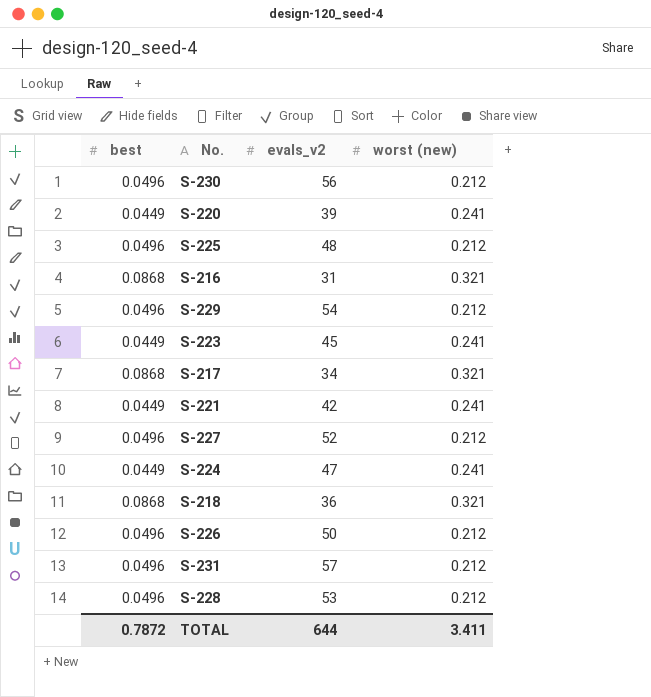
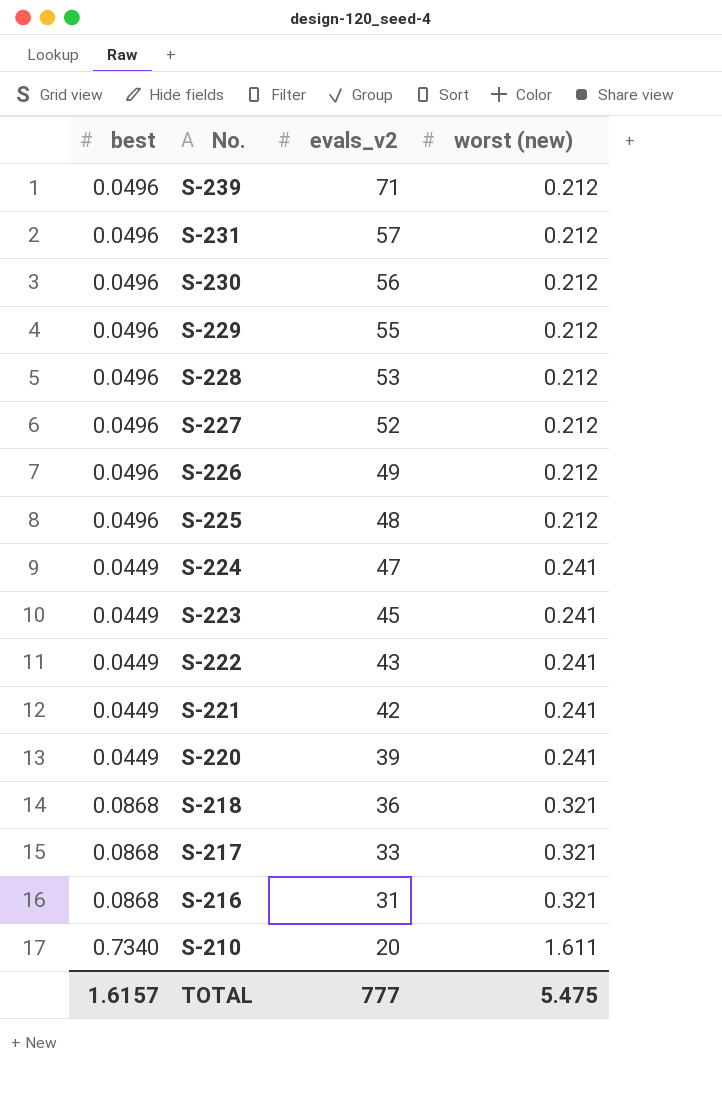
row order: none -> No. descending
row S-239: none -> 0.0496 | 71 | 0.212
S-229 | evals_v2: 54 -> 55
S-226 | evals_v2: 50 -> 49
row S-222: none -> 0.0449 | 43 | 0.241
S-217 | evals_v2: 34 -> 33
row S-210: none -> 0.7340 | 20 | 1.611
TOTAL | best: 0.7872 -> 1.6157
TOTAL | evals_v2: 644 -> 777
TOTAL | worst (new): 3.411 -> 5.475

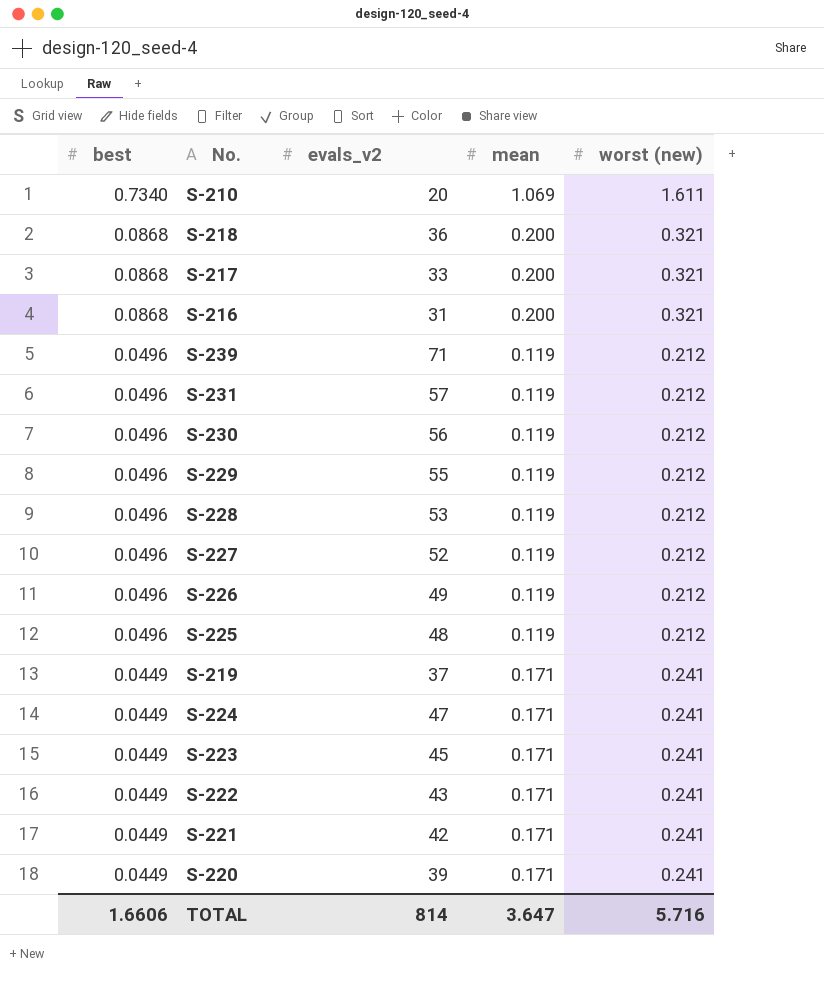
row order: No. descending -> best descending
column mean | position: none -> 4
row S-219: none -> 0.0449 | 37 | 0.171 | 0.241
TOTAL | best: 1.6157 -> 1.6606
TOTAL | evals_v2: 777 -> 814
TOTAL | worst (new): 5.475 -> 5.716

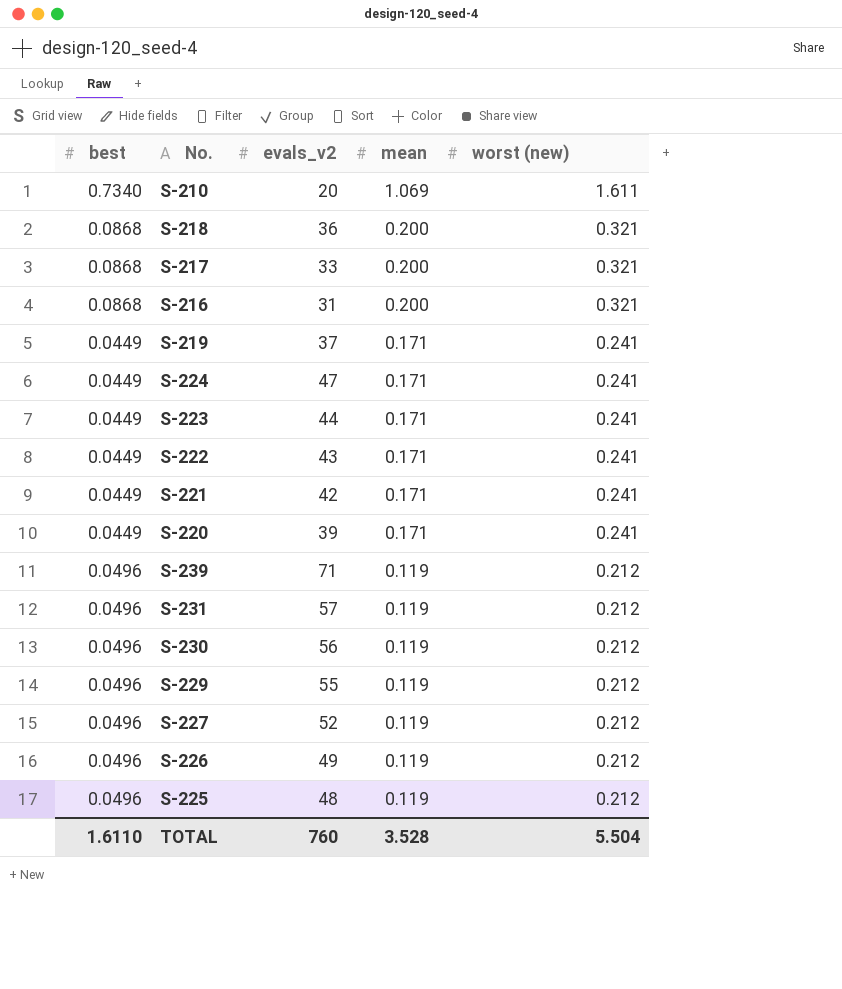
row order: best descending -> mean descending
row S-228: 0.0496 | 53 | 0.119 | 0.212 -> none
S-223 | evals_v2: 45 -> 44
TOTAL | best: 1.6606 -> 1.6110
TOTAL | evals_v2: 814 -> 760
TOTAL | mean: 3.647 -> 3.528
TOTAL | worst (new): 5.716 -> 5.504

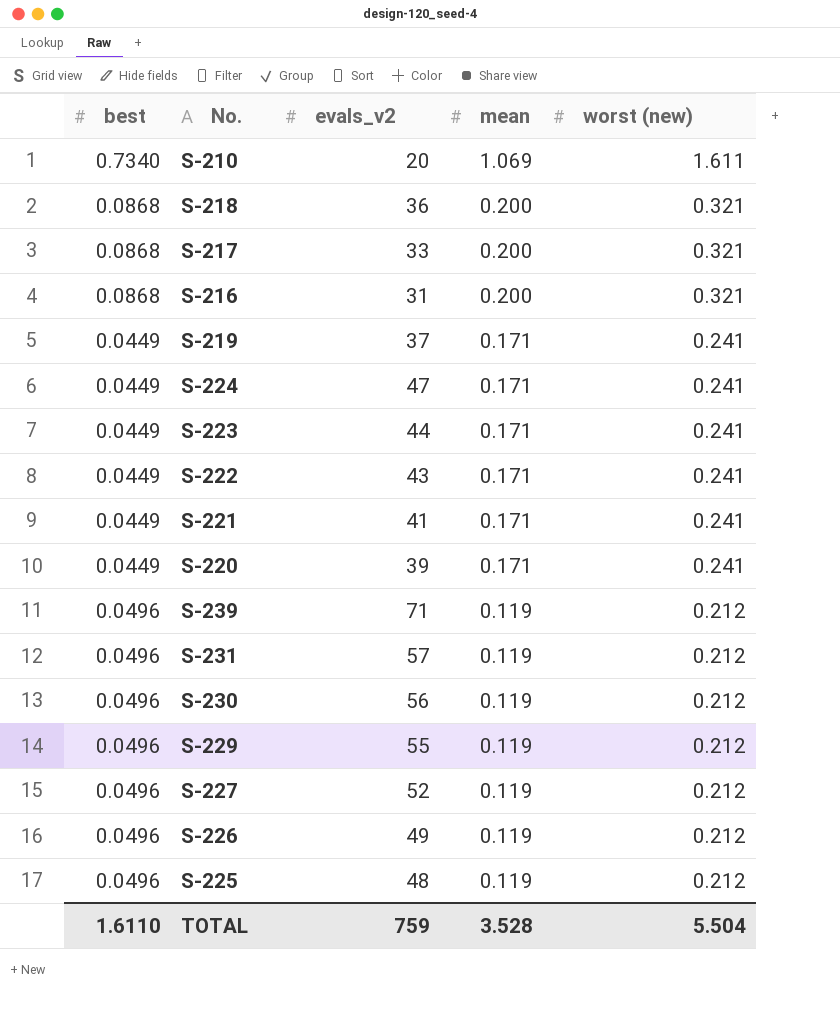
S-221 | evals_v2: 42 -> 41
TOTAL | evals_v2: 760 -> 759

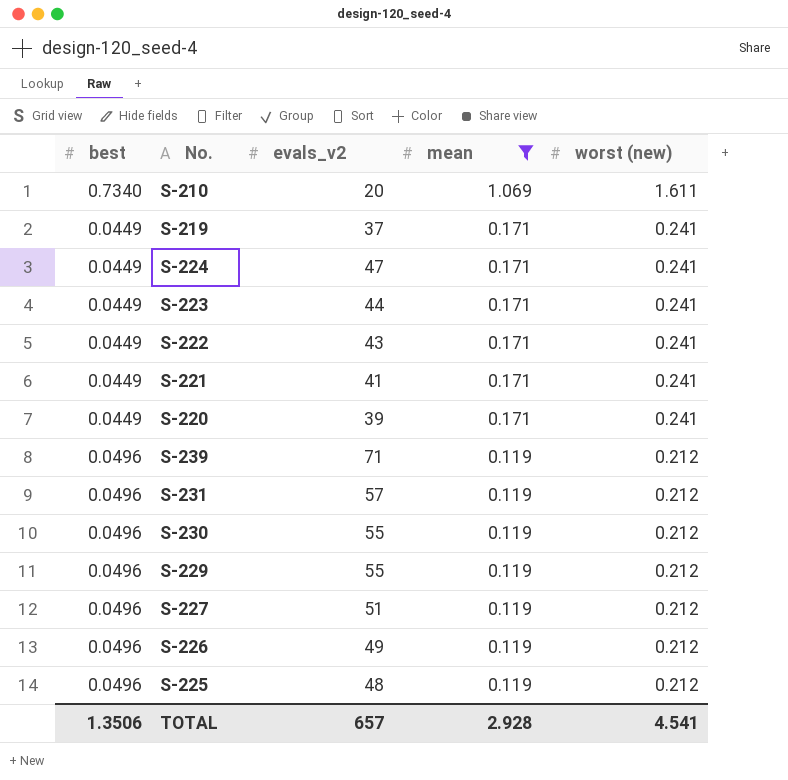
filter: none -> mean != 0.200
S-230 | evals_v2: 56 -> 55
S-227 | evals_v2: 52 -> 51
TOTAL | best: 1.6110 -> 1.3506
TOTAL | evals_v2: 759 -> 657
TOTAL | mean: 3.528 -> 2.928
TOTAL | worst (new): 5.504 -> 4.541

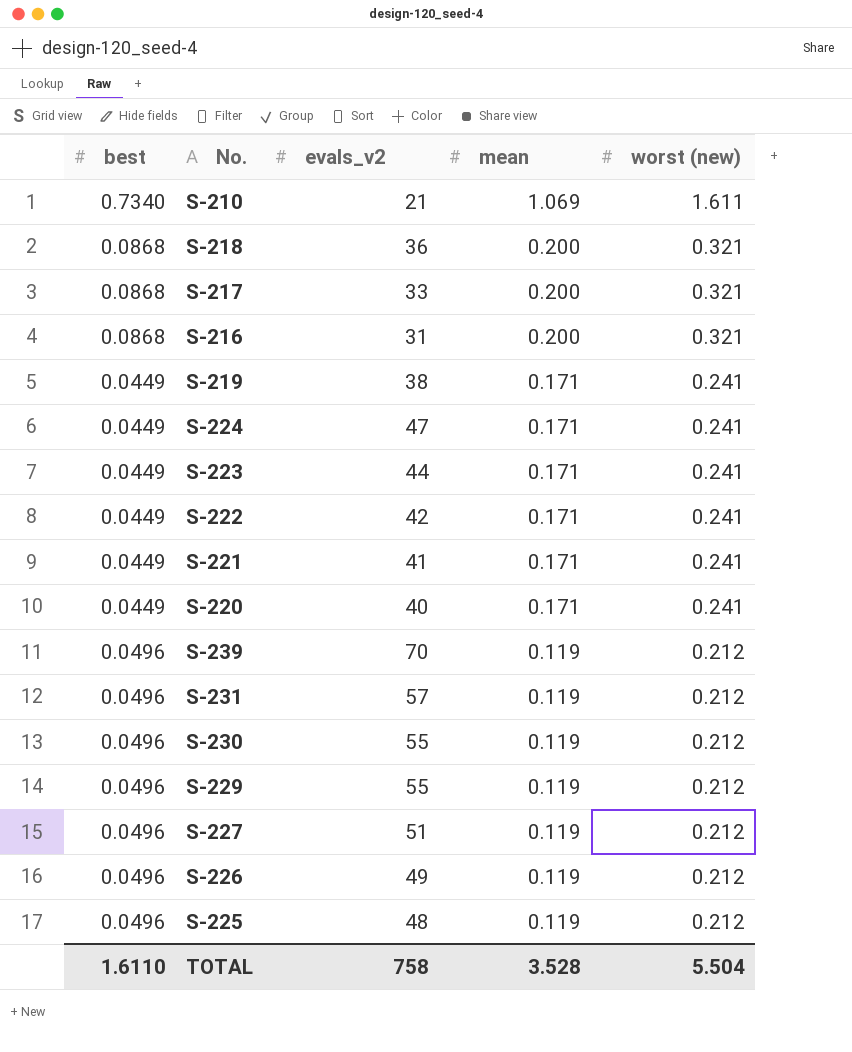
filter: mean != 0.200 -> none
S-210 | evals_v2: 20 -> 21
S-219 | evals_v2: 37 -> 38
S-222 | evals_v2: 43 -> 42
S-220 | evals_v2: 39 -> 40
S-239 | evals_v2: 71 -> 70
TOTAL | best: 1.3506 -> 1.6110
TOTAL | evals_v2: 657 -> 758
TOTAL | mean: 2.928 -> 3.528
TOTAL | worst (new): 4.541 -> 5.504

